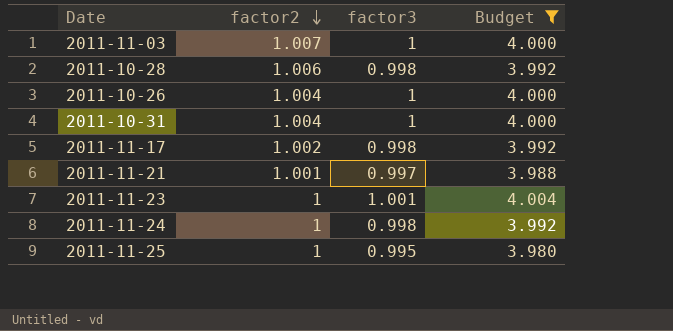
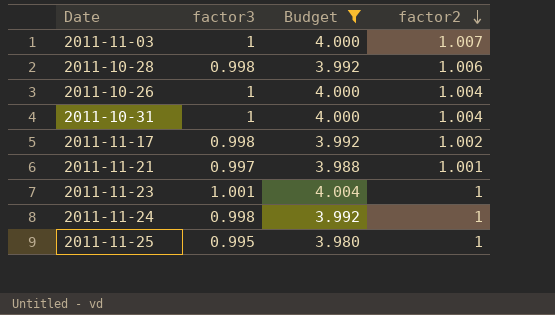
column factor2 | position: 2 -> 4

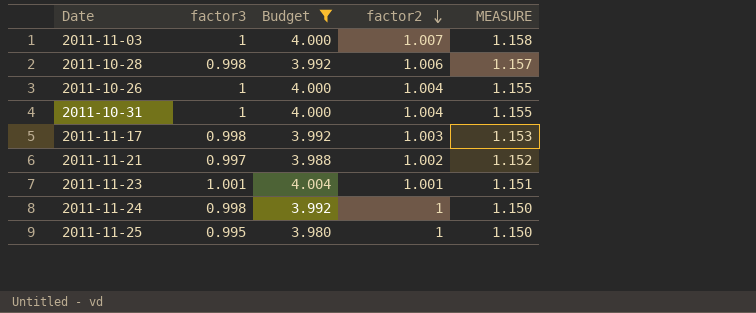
column MEASURE | formula: none -> [factor2] * 1.15
2011-11-17 | factor2: 1.002 -> 1.003
2011-11-21 | factor2: 1.001 -> 1.002
2011-11-23 | factor2: 1 -> 1.001

